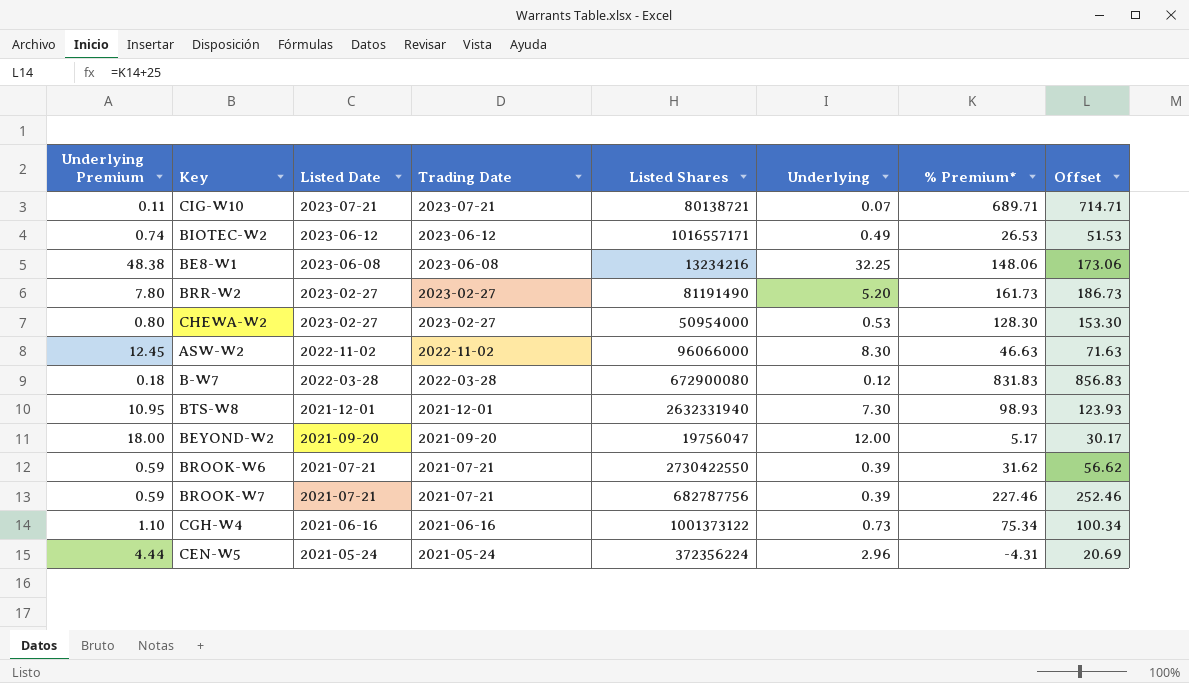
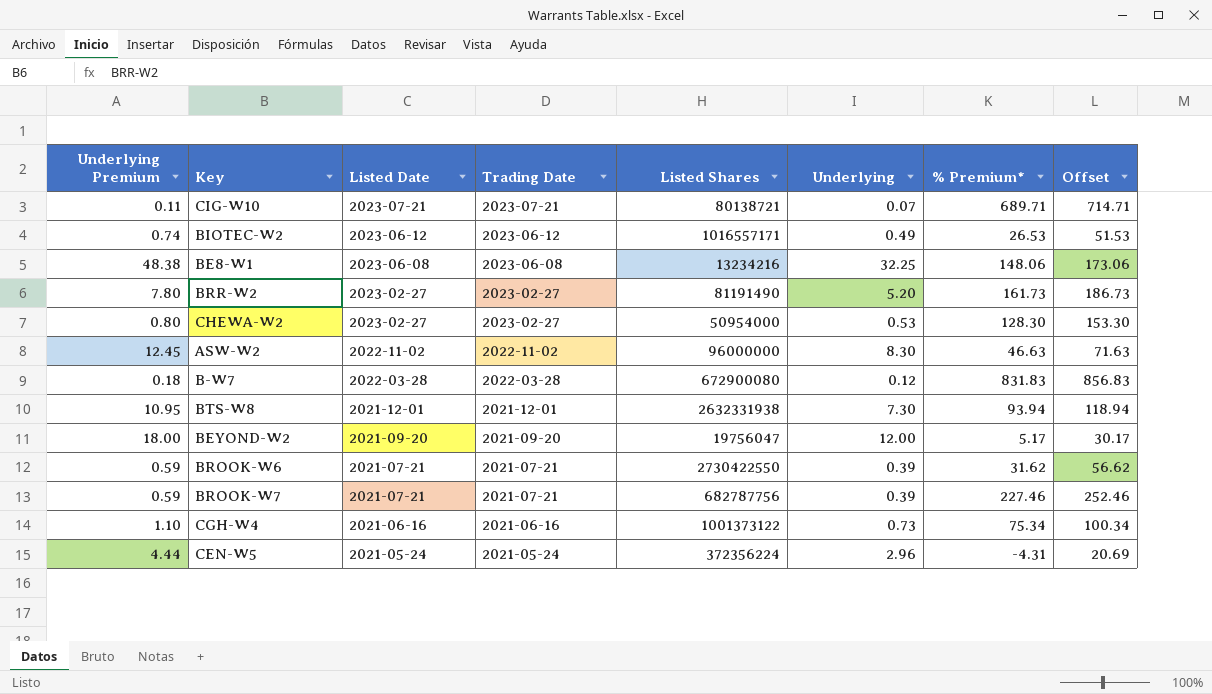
ASW-W2 | Listed Shares: 96066000 -> 96000000
BTS-W8 | Listed Shares: 2632331940 -> 2632331938
BTS-W8 | % Premium*: 98.93 -> 93.94
BTS-W8 | Offset: 123.93 -> 118.94

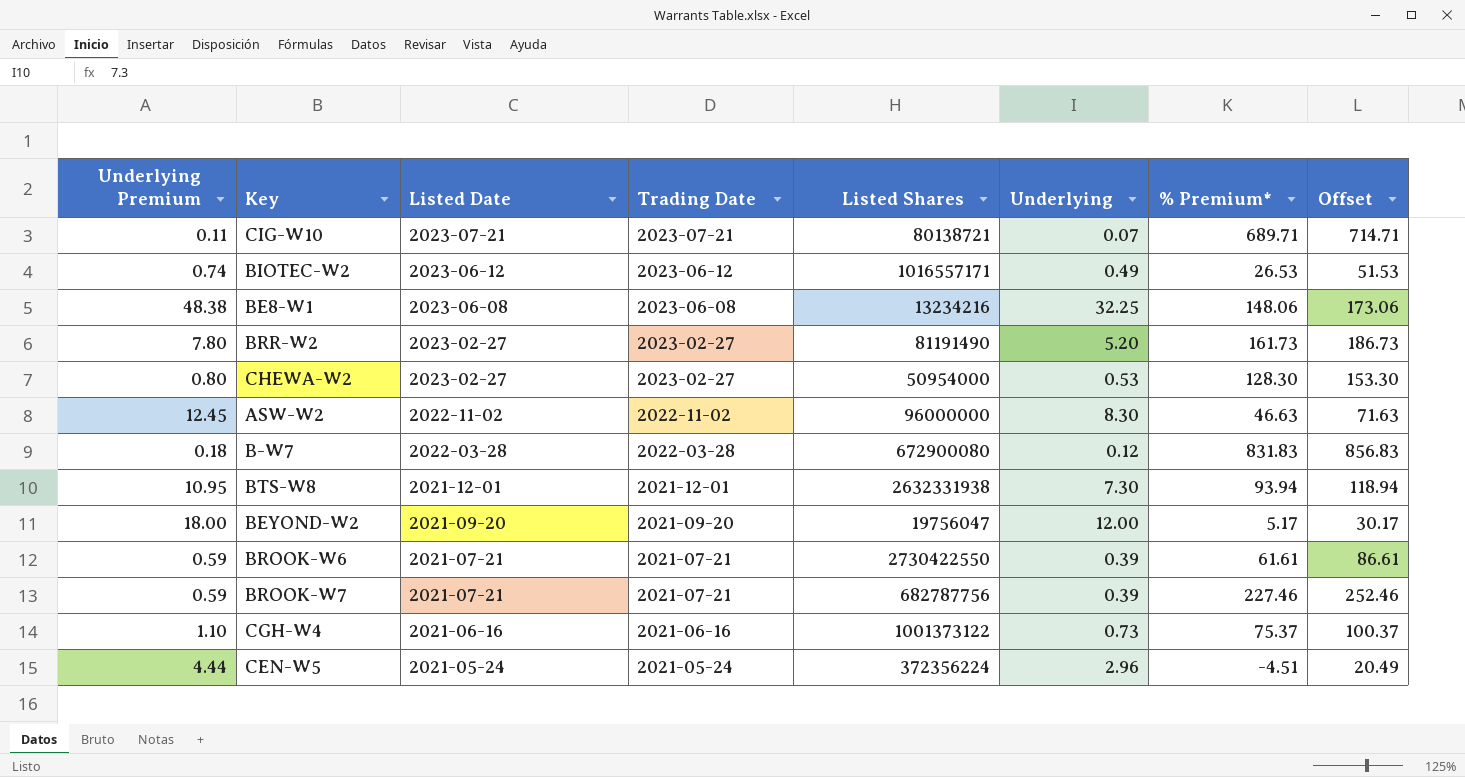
BROOK-W6 | % Premium*: 31.62 -> 61.61
BROOK-W6 | Offset: 56.62 -> 86.61
CGH-W4 | % Premium*: 75.34 -> 75.37
CGH-W4 | Offset: 100.34 -> 100.37
CEN-W5 | % Premium*: -4.31 -> -4.51
CEN-W5 | Offset: 20.69 -> 20.49

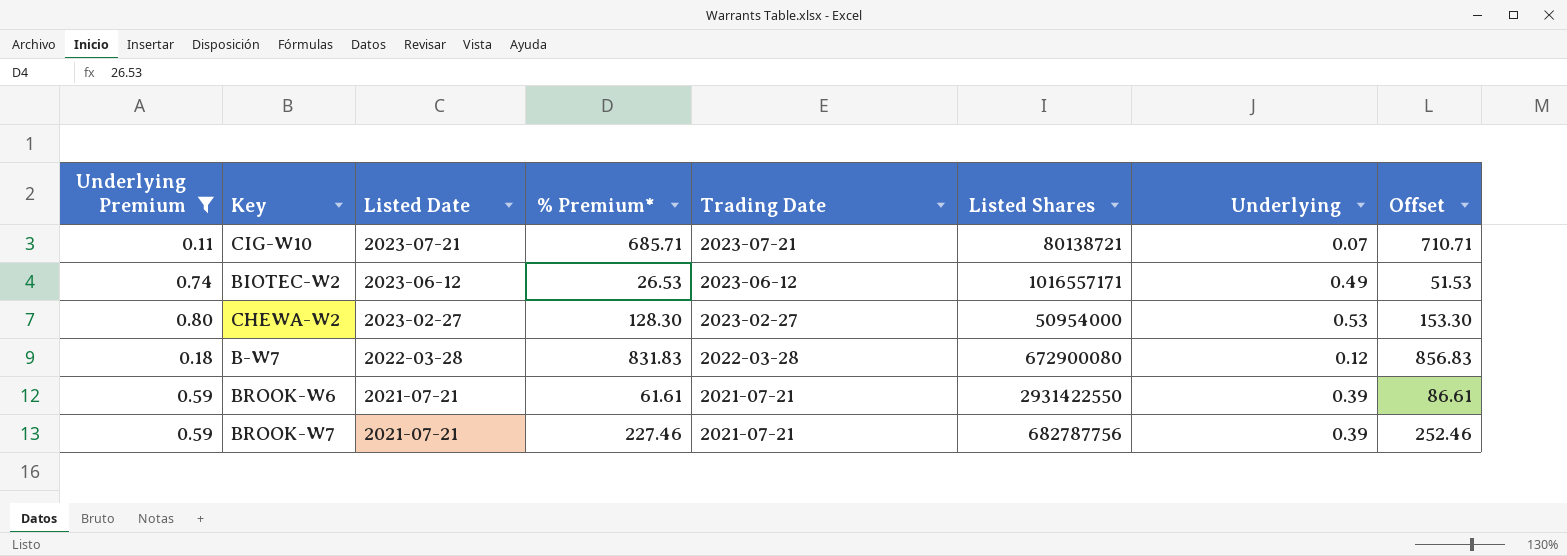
filter: none -> Underlying Premium <= 0.80
column % Premium* | position: 7 -> 4
CIG-W10 | % Premium*: 689.71 -> 685.71
CIG-W10 | Offset: 714.71 -> 710.71
BROOK-W6 | Listed Shares: 2730422550 -> 2931422550

